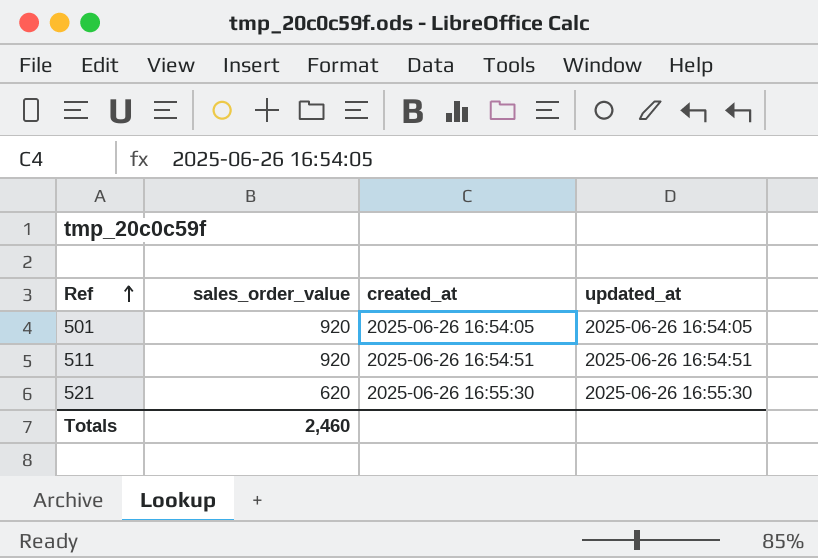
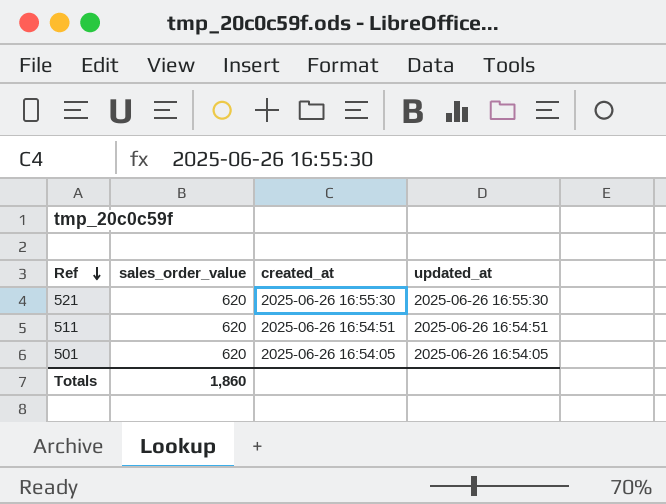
row order: Ref ascending -> Ref descending
511 | sales_order_value: 920 -> 620
501 | sales_order_value: 920 -> 620
Totals | sales_order_value: 2,460 -> 1,860

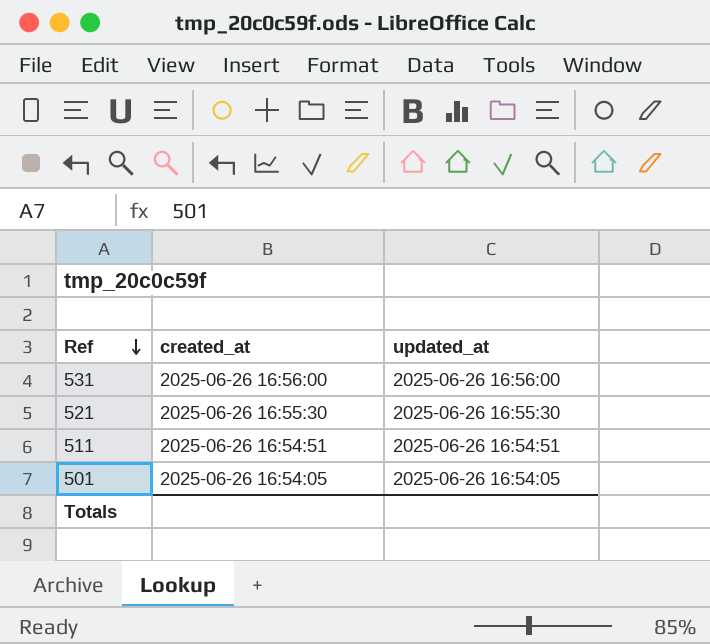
column sales_order_value | position: 2 -> none
row 531: none -> 2025-06-26 16:56:00 | 2025-06-26 16:56:00

